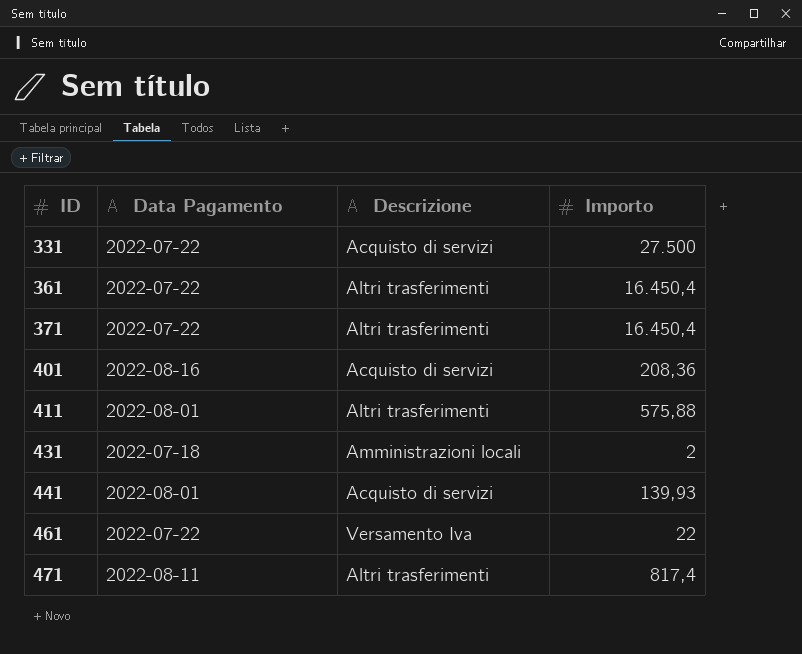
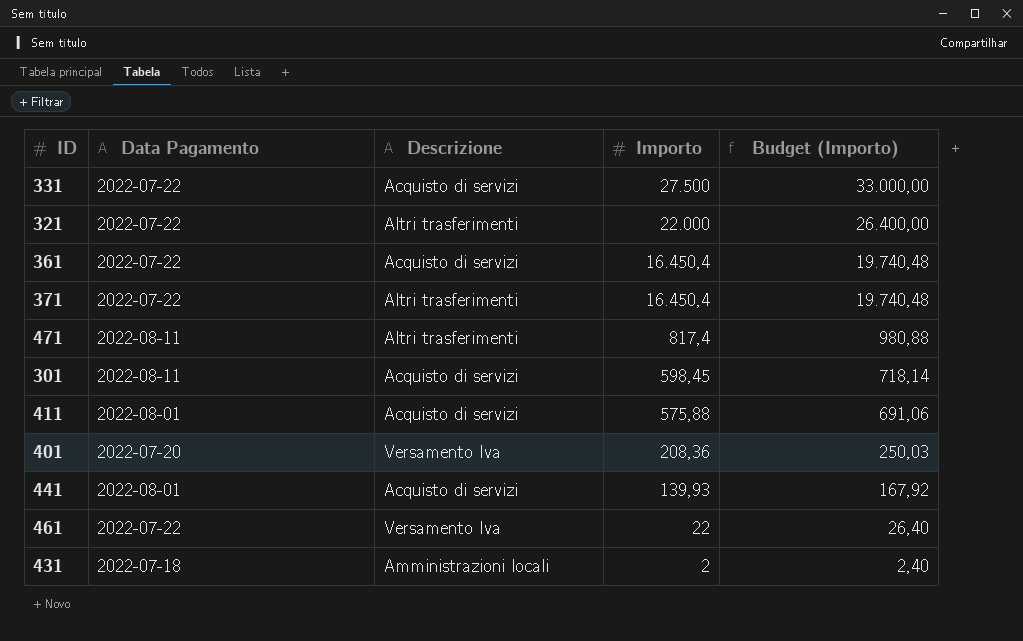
row order: ID ascending -> Importo descending
column Budget (Importo) | formula: none -> [Importo] * 1,2
row 321: none -> 2022-07-22 | Altri trasferimenti | 22.000 | 26.400,00
361 | Descrizione: Altri trasferimenti -> Acquisto di servizi
row 301: none -> 2022-08-11 | Acquisto di servizi | 598,45 | 718,14
411 | Descrizione: Altri trasferimenti -> Acquisto di servizi
401 | Data Pagamento: 2022-08-16 -> 2022-07-20
401 | Descrizione: Acquisto di servizi -> Versamento Iva

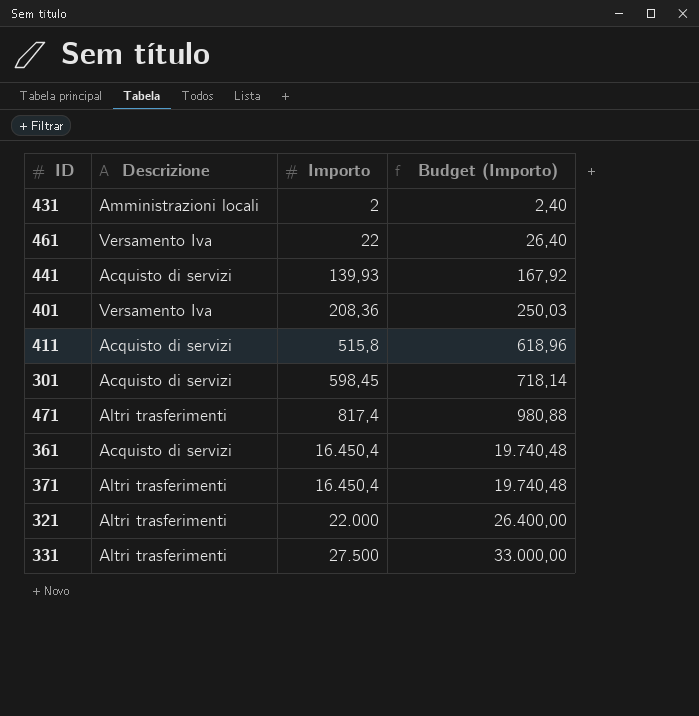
row order: Importo descending -> Importo ascending
column Data Pagamento | position: 2 -> none
411 | Importo: 575,88 -> 515,8
411 | Budget (Importo): 691,06 -> 618,96
331 | Descrizione: Acquisto di servizi -> Altri trasferimenti

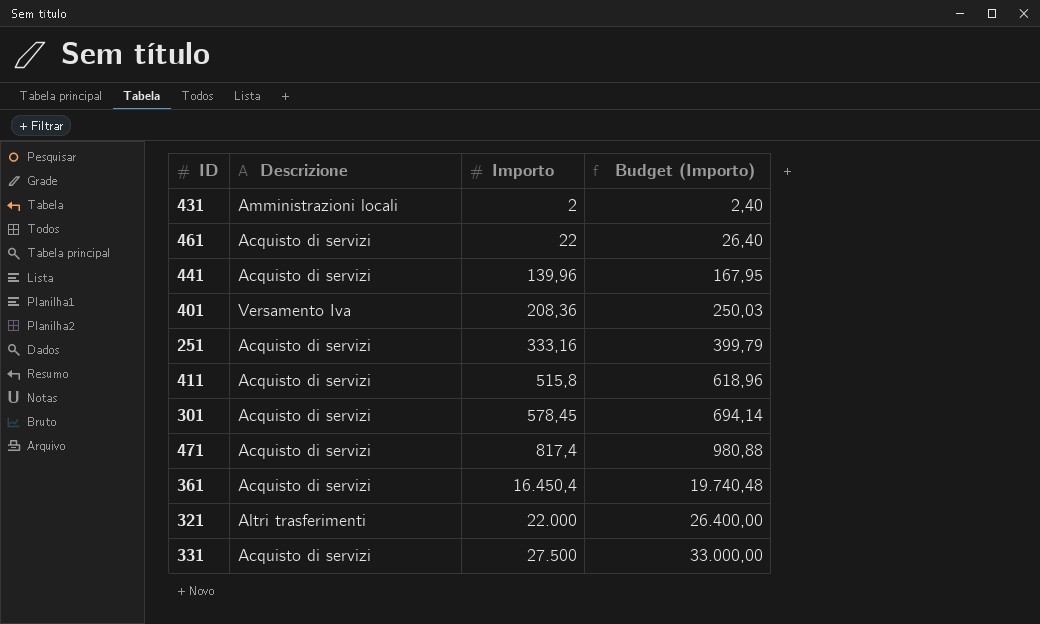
row 371: Altri trasferimenti | 16.450,4 | 19.740,48 -> none
461 | Descrizione: Versamento Iva -> Acquisto di servizi
441 | Importo: 139,93 -> 139,96
441 | Budget (Importo): 167,92 -> 167,95
row 251: none -> Acquisto di servizi | 333,16 | 399,79
301 | Importo: 598,45 -> 578,45
301 | Budget (Importo): 718,14 -> 694,14
471 | Descrizione: Altri trasferimenti -> Acquisto di servizi
331 | Descrizione: Altri trasferimenti -> Acquisto di servizi

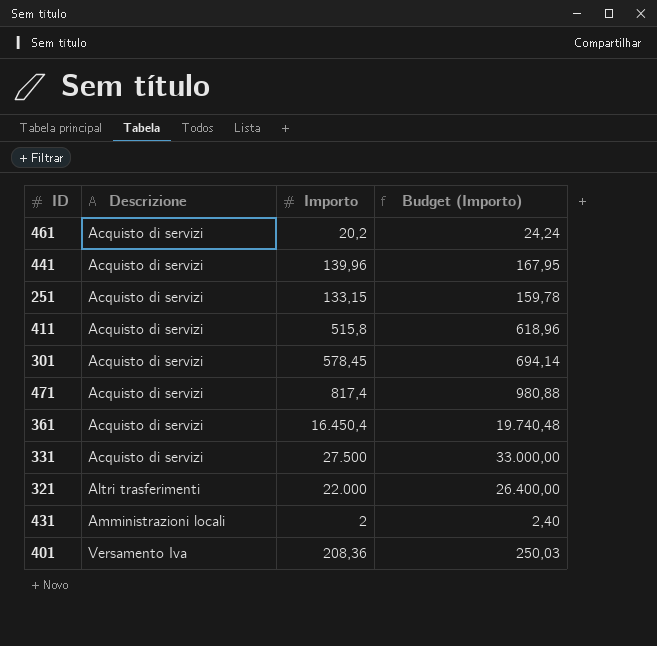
row order: Importo ascending -> Descrizione ascending
461 | Importo: 22 -> 20,2
461 | Budget (Importo): 26,40 -> 24,24
251 | Importo: 333,16 -> 133,15
251 | Budget (Importo): 399,79 -> 159,78

